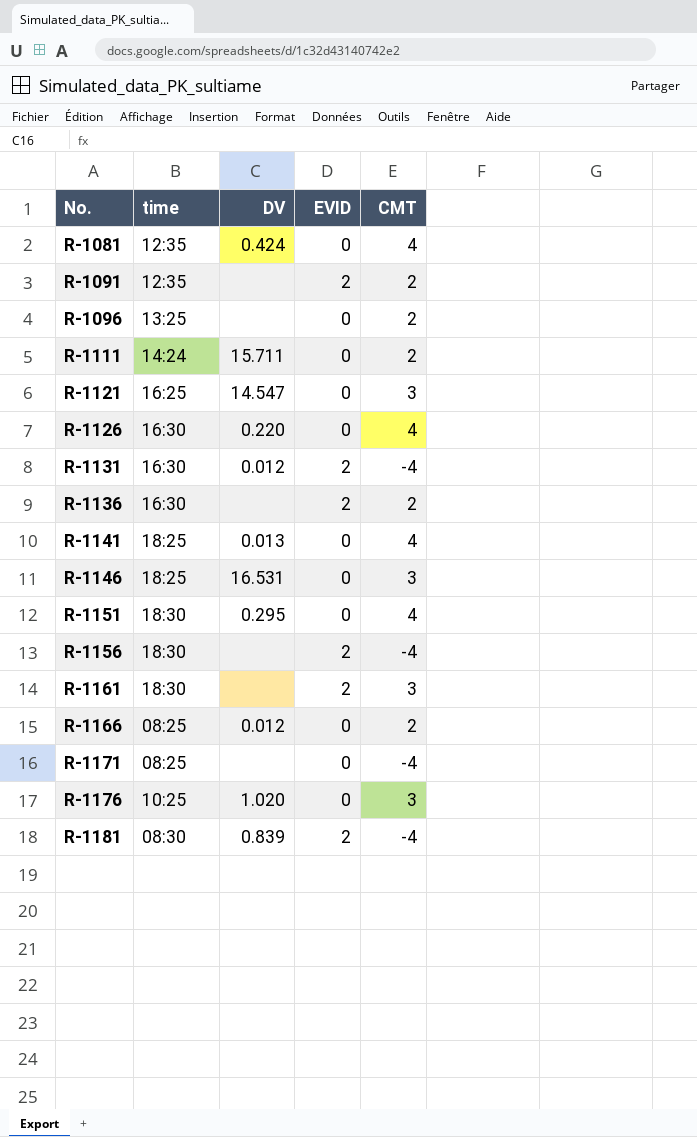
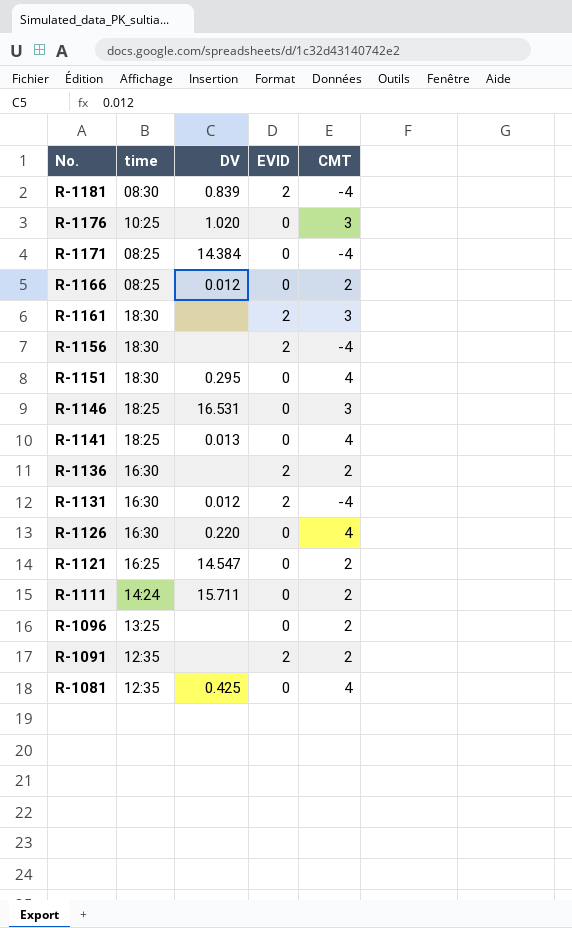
row order: No. ascending -> No. descending
R-1171 | DV: none -> 14.384
R-1121 | CMT: 3 -> 2
R-1081 | DV: 0.424 -> 0.425

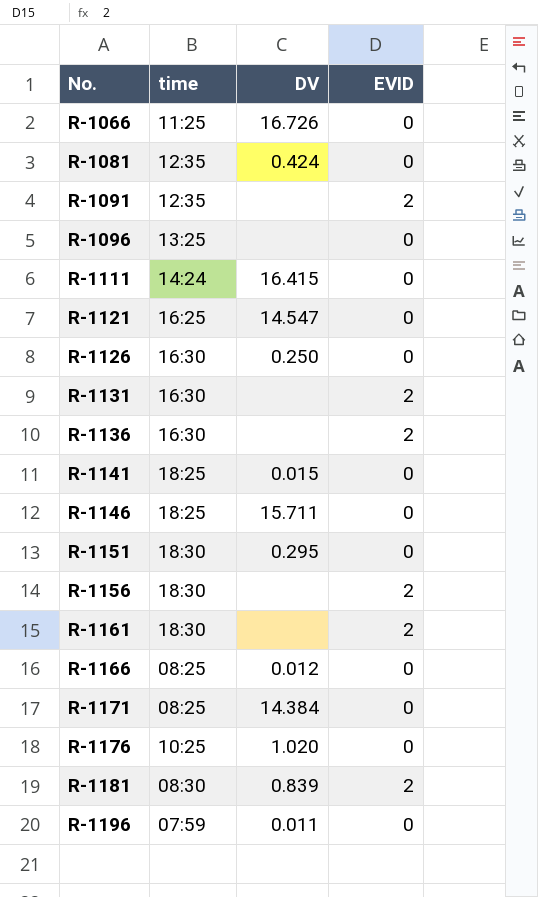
row order: No. descending -> No. ascending
column CMT | position: 5 -> none
row R-1066: none -> 11:25 | 16.726 | 0
R-1081 | DV: 0.425 -> 0.424
R-1111 | DV: 15.711 -> 16.415
R-1126 | DV: 0.220 -> 0.250
R-1131 | DV: 0.012 -> none
R-1141 | DV: 0.013 -> 0.015
R-1146 | DV: 16.531 -> 15.711
row R-1196: none -> 07:59 | 0.011 | 0

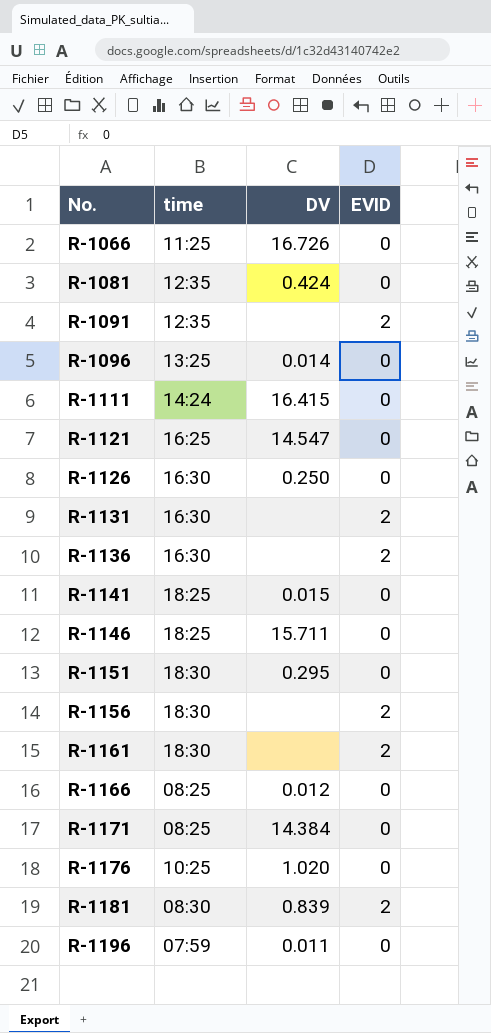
R-1096 | DV: none -> 0.014

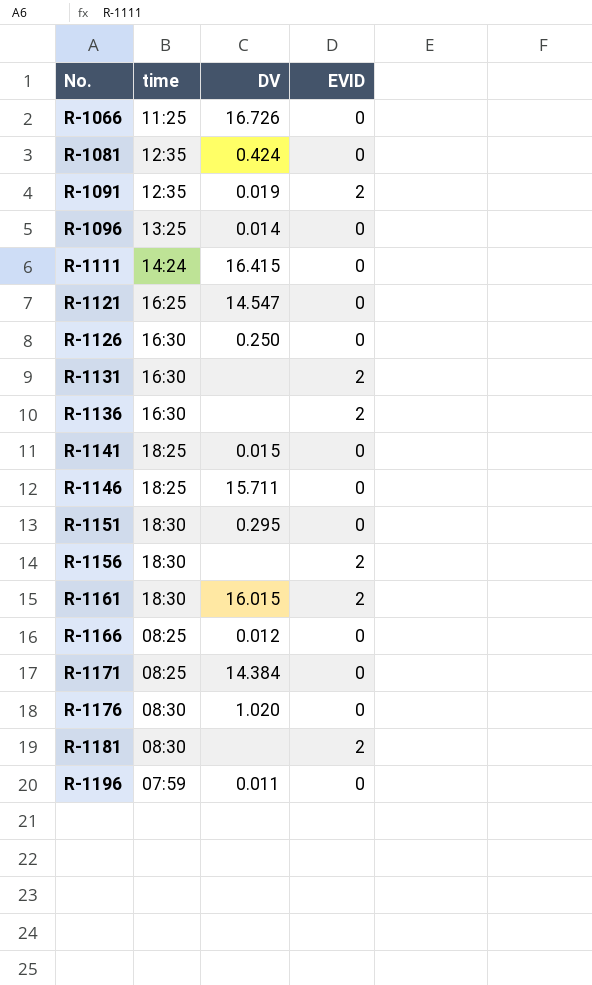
R-1091 | DV: none -> 0.019
R-1161 | DV: none -> 16.015
R-1176 | time: 10:25 -> 08:30
R-1181 | DV: 0.839 -> none

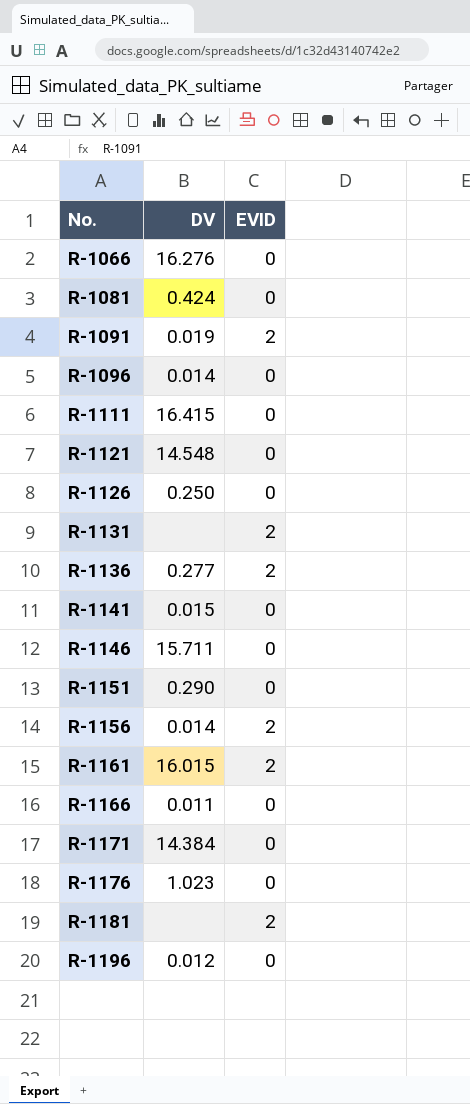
column time | position: 2 -> none
R-1066 | DV: 16.726 -> 16.276
R-1121 | DV: 14.547 -> 14.548
R-1136 | DV: none -> 0.277
R-1151 | DV: 0.295 -> 0.290
R-1156 | DV: none -> 0.014
R-1166 | DV: 0.012 -> 0.011
R-1176 | DV: 1.020 -> 1.023
R-1196 | DV: 0.011 -> 0.012

